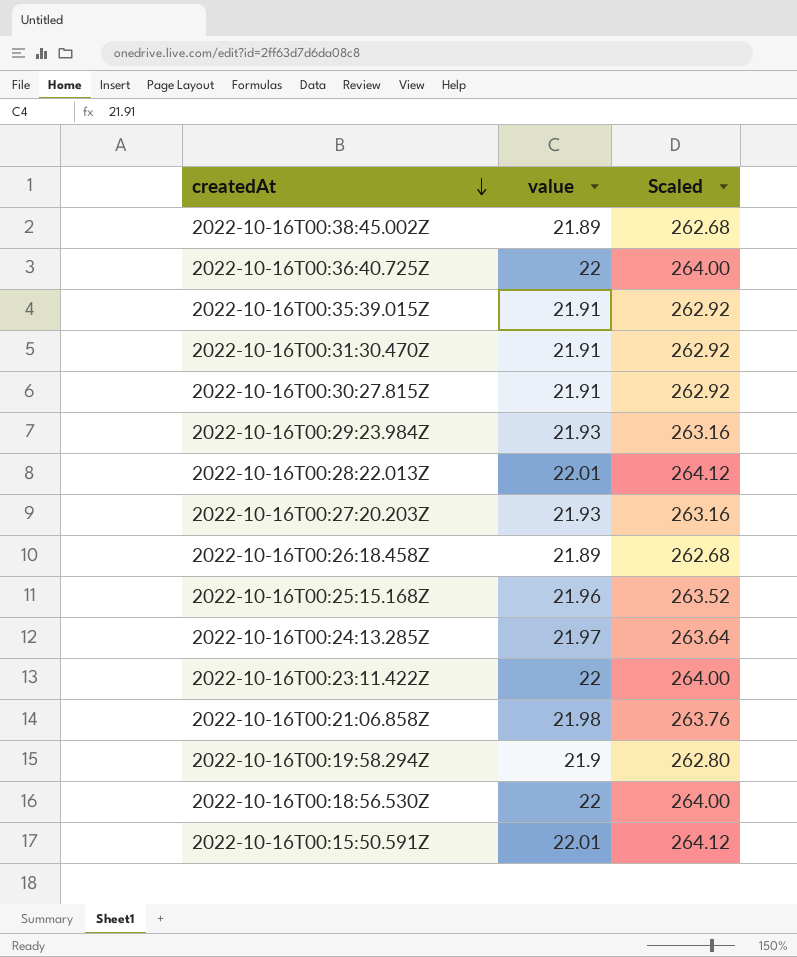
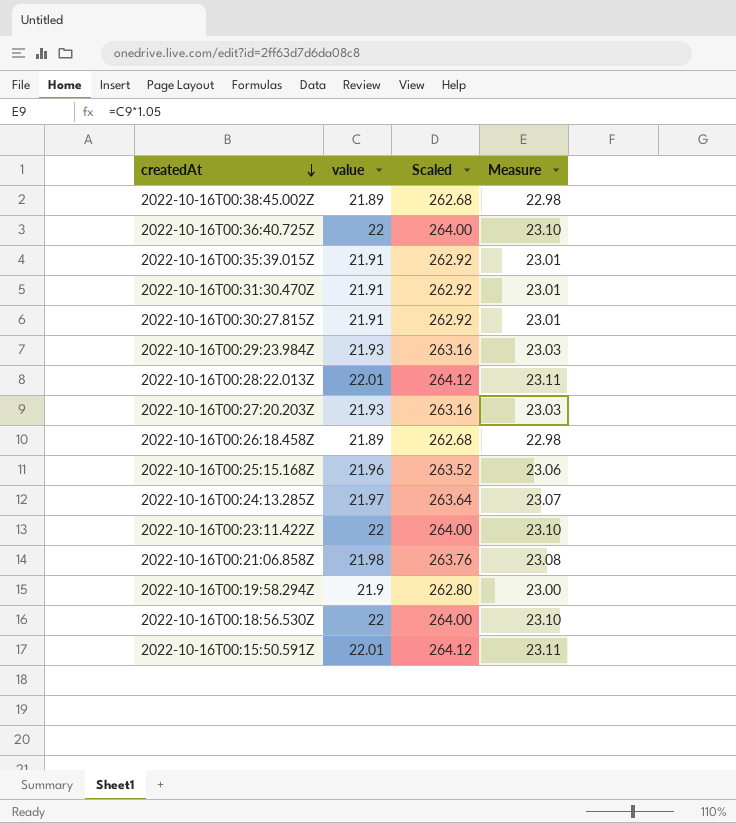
column Measure | formula: none -> [value] * 1.05

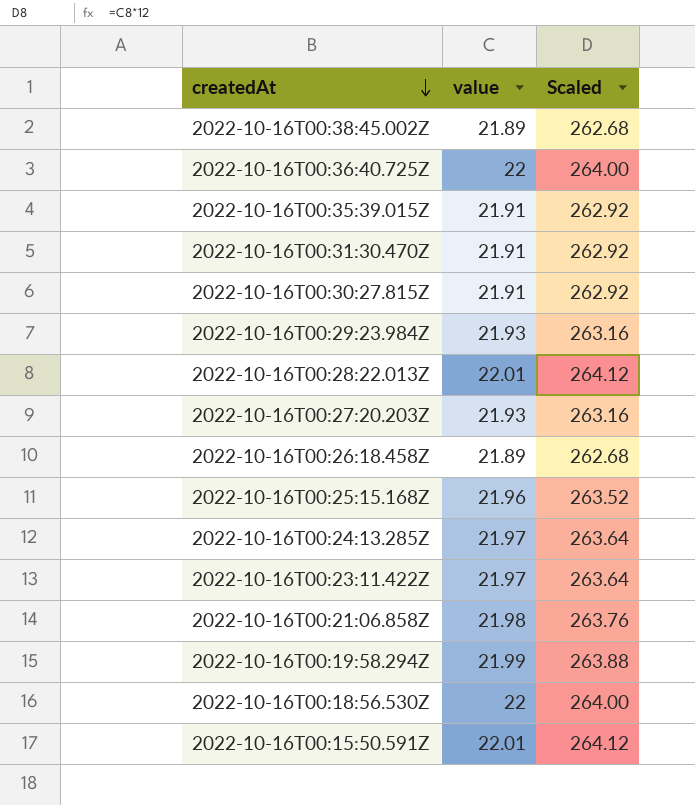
column Measure | formula: [value] * 1.05 -> none
2022-10-16T00:23:11.422Z | value: 22 -> 21.97
2022-10-16T00:23:11.422Z | Scaled: 264.00 -> 263.64
2022-10-16T00:19:58.294Z | value: 21.9 -> 21.99
2022-10-16T00:19:58.294Z | Scaled: 262.80 -> 263.88

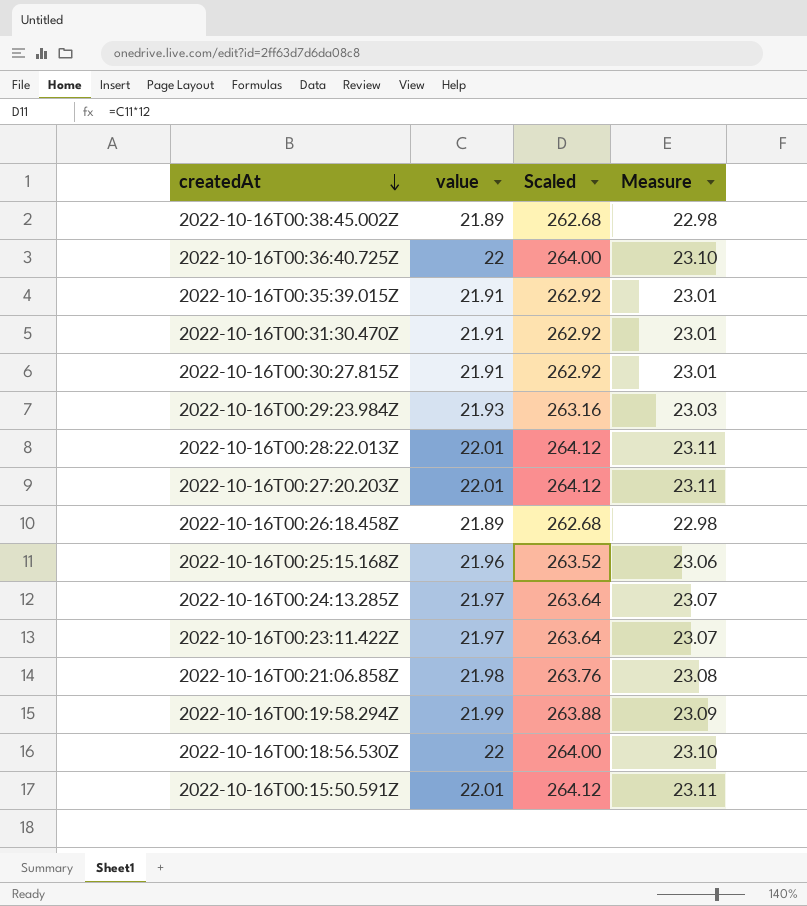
column Measure | formula: none -> [value] * 1.05
2022-10-16T00:27:20.203Z | value: 21.93 -> 22.01
2022-10-16T00:27:20.203Z | Scaled: 263.16 -> 264.12

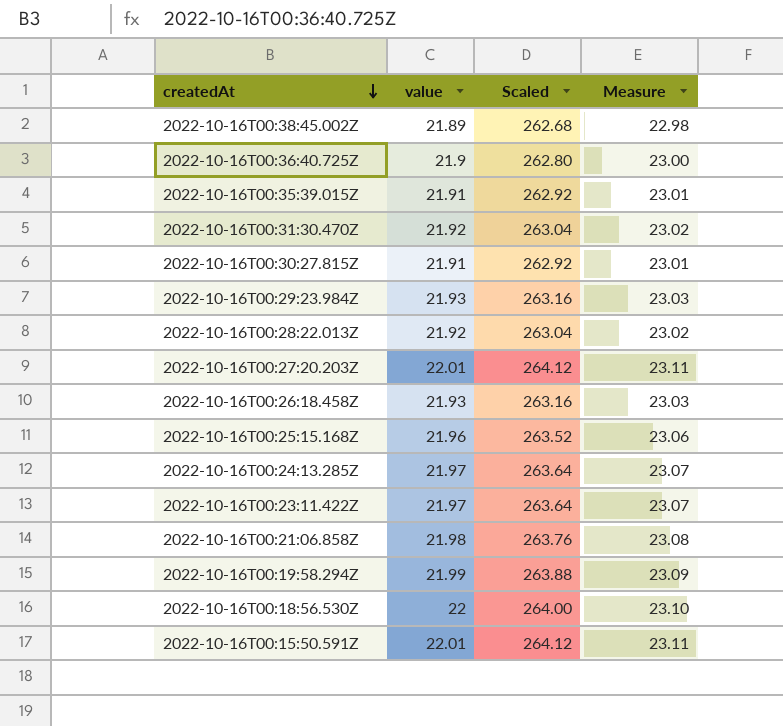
2022-10-16T00:36:40.725Z | value: 22 -> 21.9
2022-10-16T00:36:40.725Z | Scaled: 264.00 -> 262.80
2022-10-16T00:36:40.725Z | Measure: 23.10 -> 23.00
2022-10-16T00:31:30.470Z | value: 21.91 -> 21.92
2022-10-16T00:31:30.470Z | Scaled: 262.92 -> 263.04
2022-10-16T00:31:30.470Z | Measure: 23.01 -> 23.02
2022-10-16T00:28:22.013Z | value: 22.01 -> 21.92
2022-10-16T00:28:22.013Z | Scaled: 264.12 -> 263.04
2022-10-16T00:28:22.013Z | Measure: 23.11 -> 23.02
2022-10-16T00:26:18.458Z | value: 21.89 -> 21.93
2022-10-16T00:26:18.458Z | Scaled: 262.68 -> 263.16
2022-10-16T00:26:18.458Z | Measure: 22.98 -> 23.03

